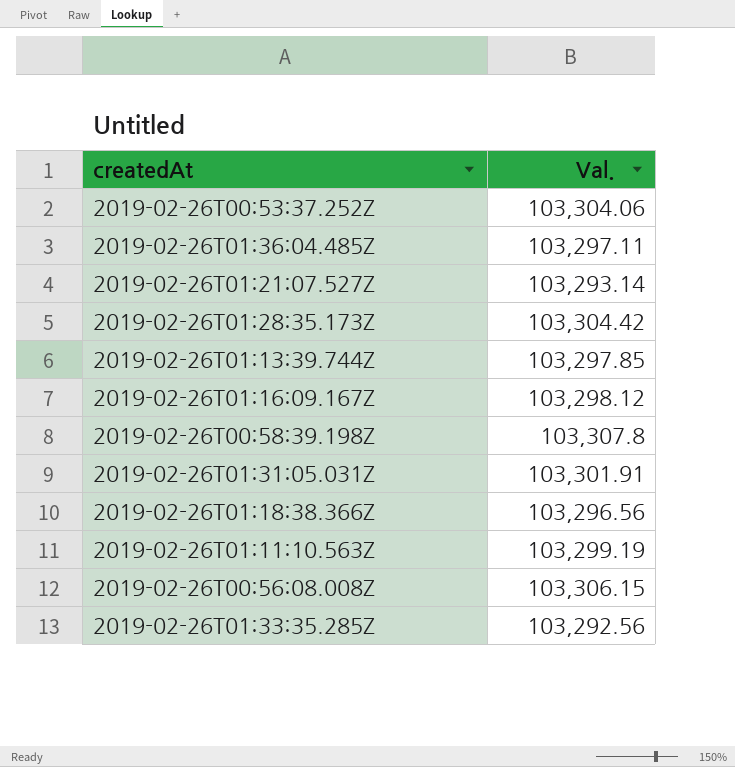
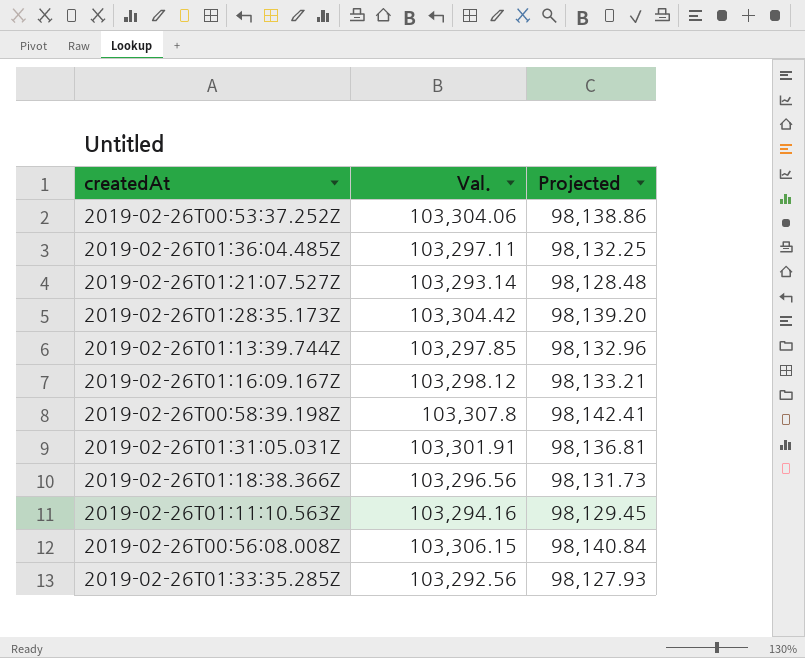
column Projected | formula: none -> [Val.] * 0.95
2019-02-26T01:11:10.563Z | Val.: 103,299.19 -> 103,294.16

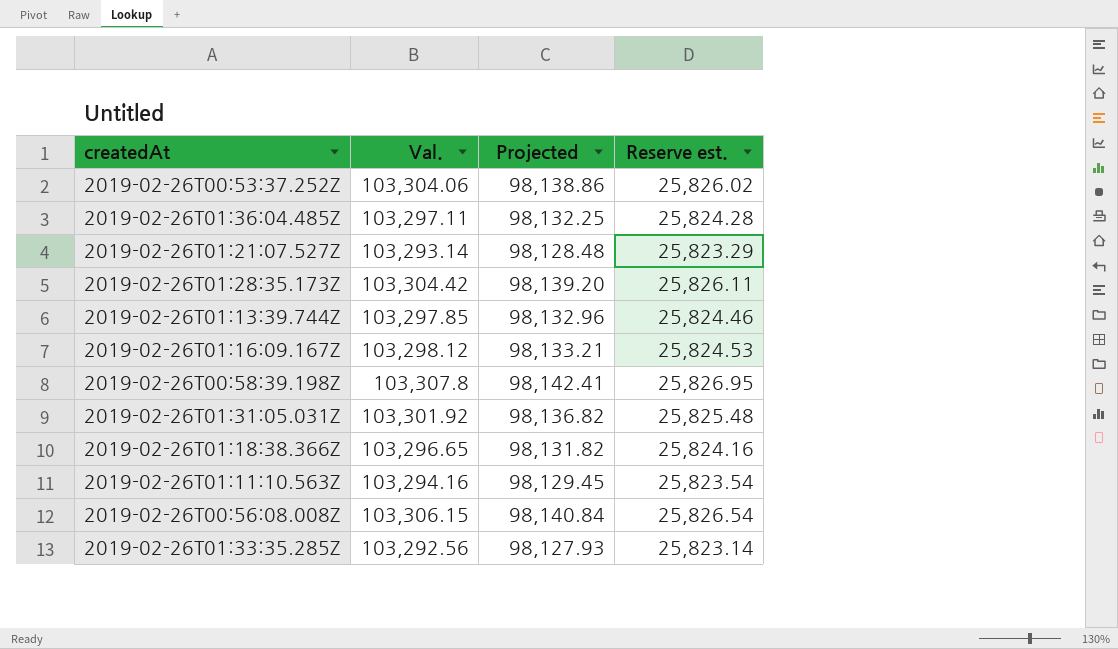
column Reserve est. | formula: none -> [Val.] * 0.25
2019-02-26T01:31:05.031Z | Val.: 103,301.91 -> 103,301.92
2019-02-26T01:31:05.031Z | Projected: 98,136.81 -> 98,136.82
2019-02-26T01:18:38.366Z | Val.: 103,296.56 -> 103,296.65
2019-02-26T01:18:38.366Z | Projected: 98,131.73 -> 98,131.82

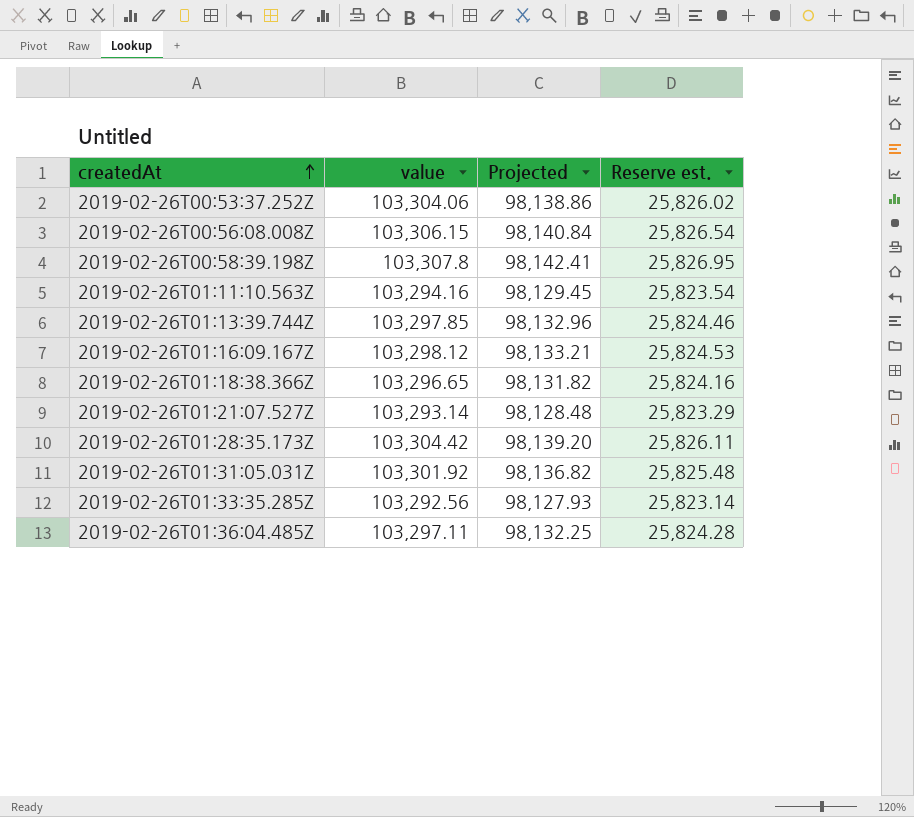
row order: none -> createdAt ascending
column name: Val. -> value

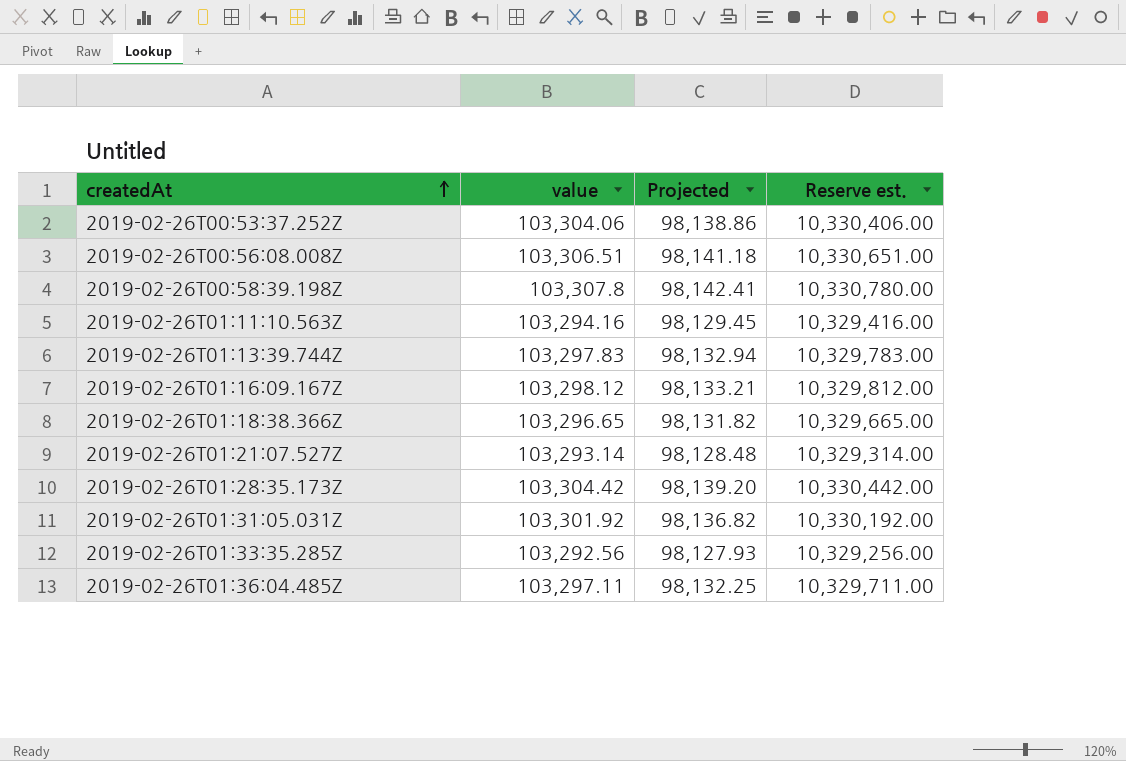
column Reserve est. | formula: [value] * 0.25 -> [value] * 100
2019-02-26T00:56:08.008Z | value: 103,306.15 -> 103,306.51
2019-02-26T00:56:08.008Z | Projected: 98,140.84 -> 98,141.18
2019-02-26T01:13:39.744Z | value: 103,297.85 -> 103,297.83
2019-02-26T01:13:39.744Z | Projected: 98,132.96 -> 98,132.94

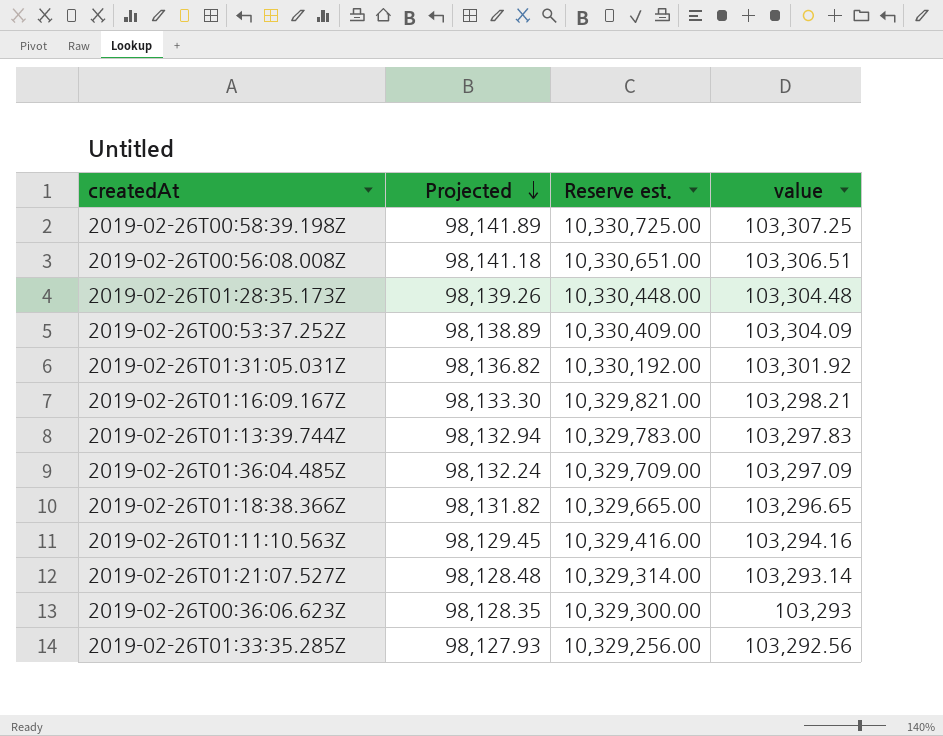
row order: createdAt ascending -> Projected descending
column value | position: 2 -> 4
2019-02-26T00:58:39.198Z | Projected: 98,142.41 -> 98,141.89
2019-02-26T00:58:39.198Z | Reserve est.: 10,330,780.00 -> 10,330,725.00
2019-02-26T00:58:39.198Z | value: 103,307.8 -> 103,307.25
2019-02-26T01:28:35.173Z | Projected: 98,139.20 -> 98,139.26
2019-02-26T01:28:35.173Z | Reserve est.: 10,330,442.00 -> 10,330,448.00
2019-02-26T01:28:35.173Z | value: 103,304.42 -> 103,304.48
2019-02-26T00:53:37.252Z | Projected: 98,138.86 -> 98,138.89
2019-02-26T00:53:37.252Z | Reserve est.: 10,330,406.00 -> 10,330,409.00
2019-02-26T00:53:37.252Z | value: 103,304.06 -> 103,304.09
2019-02-26T01:16:09.167Z | Projected: 98,133.21 -> 98,133.30
2019-02-26T01:16:09.167Z | Reserve est.: 10,329,812.00 -> 10,329,821.00
2019-02-26T01:16:09.167Z | value: 103,298.12 -> 103,298.21
2019-02-26T01:36:04.485Z | Projected: 98,132.25 -> 98,132.24
2019-02-26T01:36:04.485Z | Reserve est.: 10,329,711.00 -> 10,329,709.00
2019-02-26T01:36:04.485Z | value: 103,297.11 -> 103,297.09
row 2019-02-26T00:36:06.623Z: none -> 98,128.35 | 10,329,300.00 | 103,293

